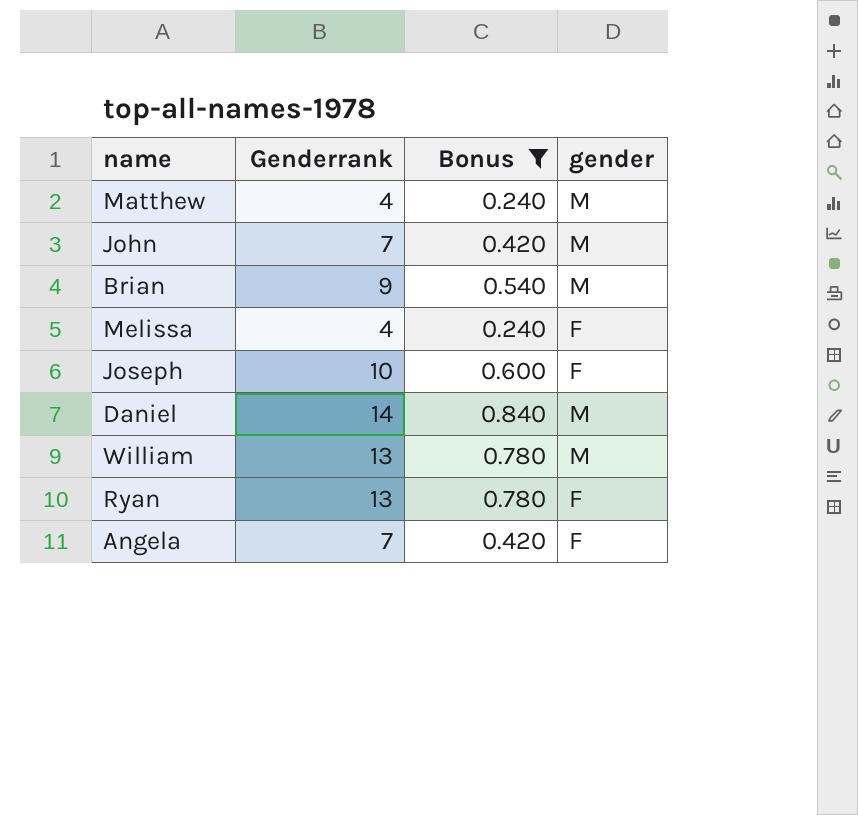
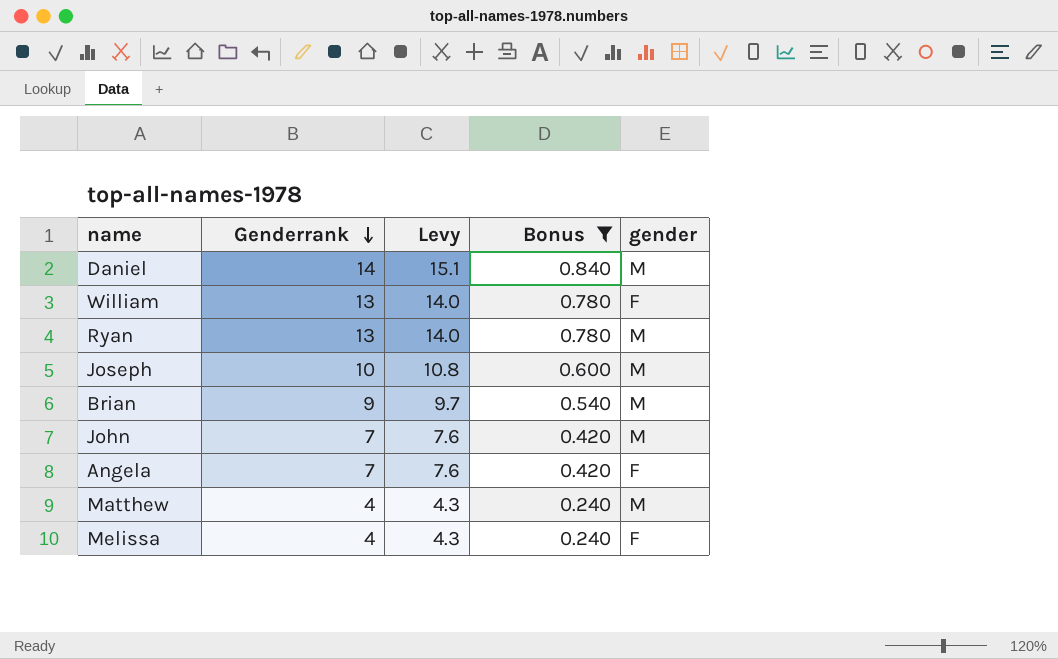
row order: none -> Genderrank descending
column Levy | formula: none -> [Genderrank] * 1.08
William | gender: M -> F
Ryan | gender: F -> M
Joseph | gender: F -> M

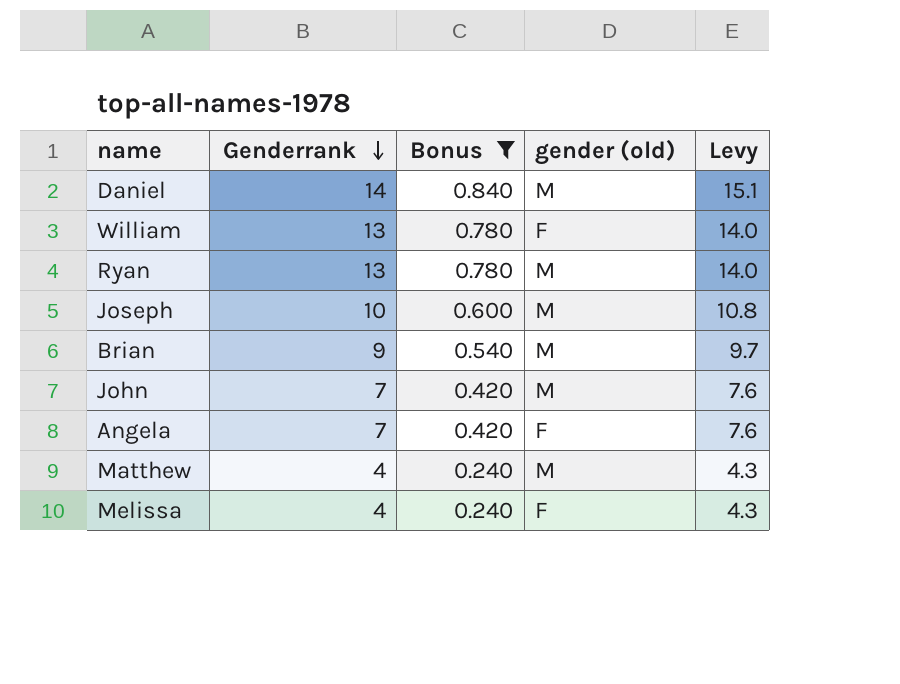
column name: gender -> gender (old)
column Levy | position: 3 -> 5

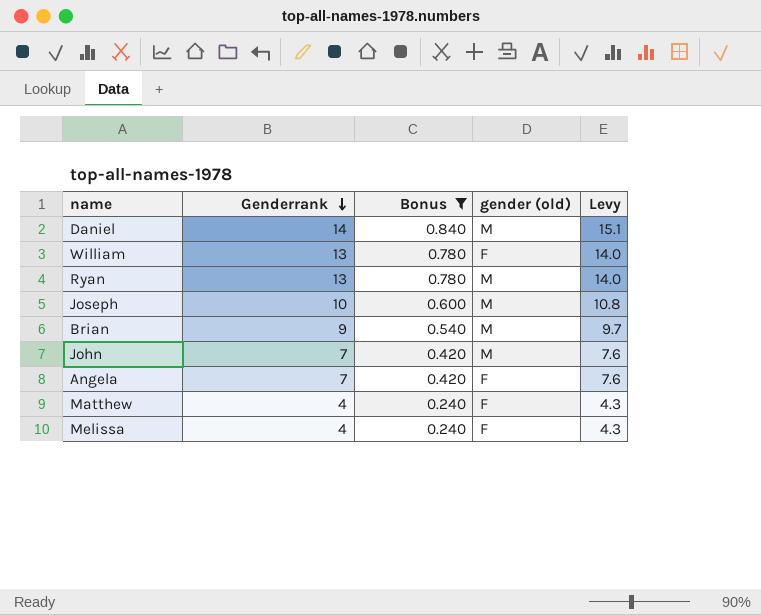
Matthew | gender (old): M -> F

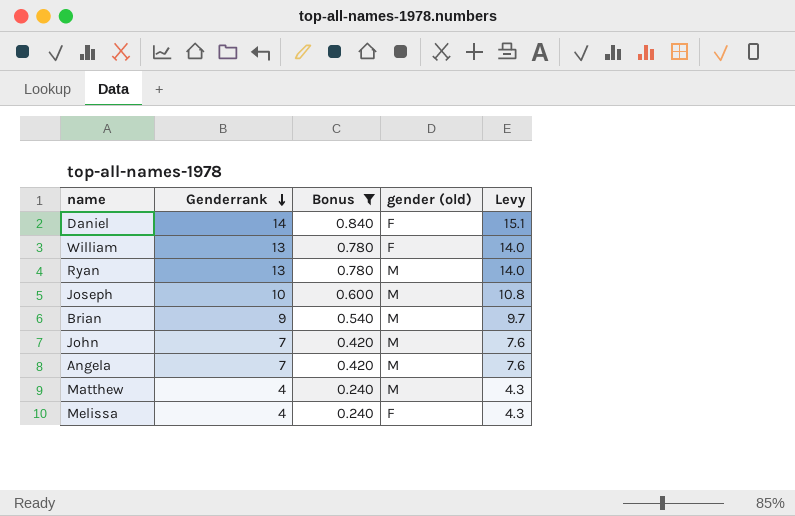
Daniel | gender (old): M -> F
Angela | gender (old): F -> M
Matthew | gender (old): F -> M

